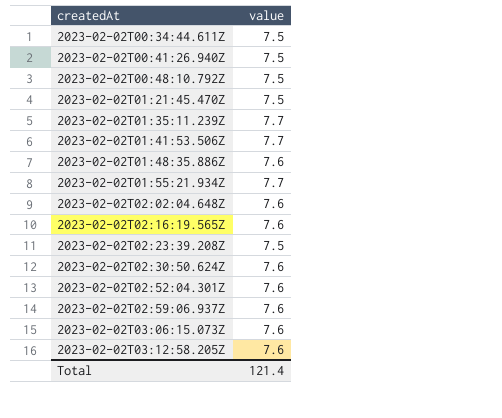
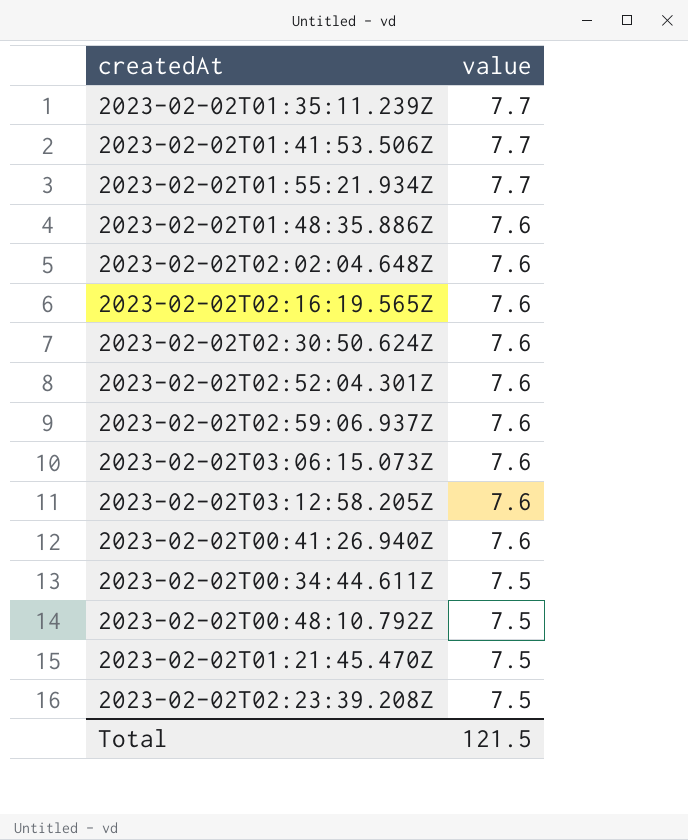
row order: createdAt ascending -> value descending
2023-02-02T00:41:26.940Z | value: 7.5 -> 7.6
Total | value: 121.4 -> 121.5

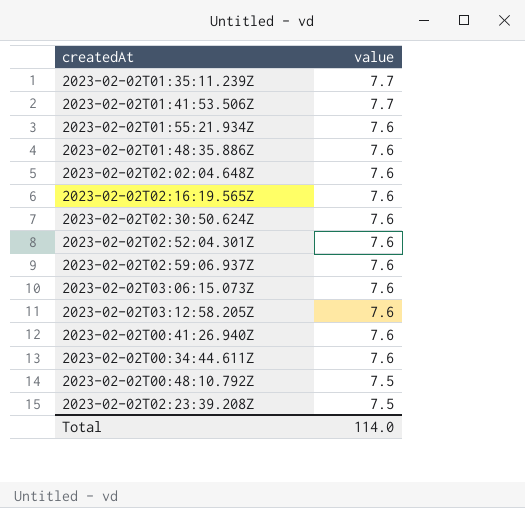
row 2023-02-02T01:21:45.470Z: 7.5 -> none
2023-02-02T01:55:21.934Z | value: 7.7 -> 7.6
2023-02-02T00:34:44.611Z | value: 7.5 -> 7.6
Total | value: 121.5 -> 114.0

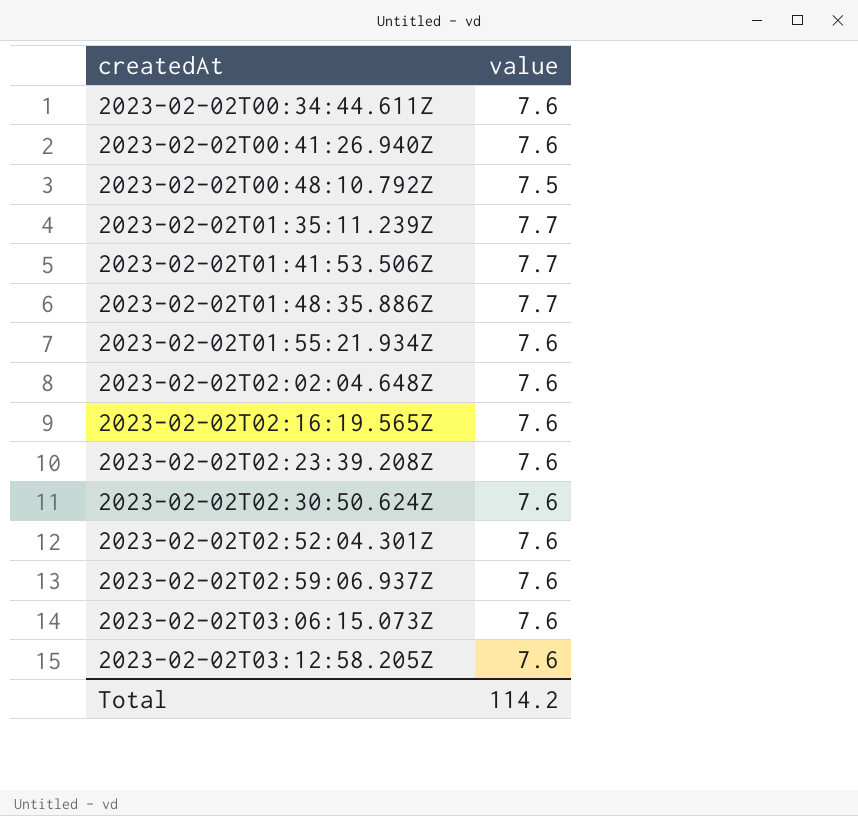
row order: value descending -> createdAt ascending
2023-02-02T01:48:35.886Z | value: 7.6 -> 7.7
2023-02-02T02:23:39.208Z | value: 7.5 -> 7.6
Total | value: 114.0 -> 114.2

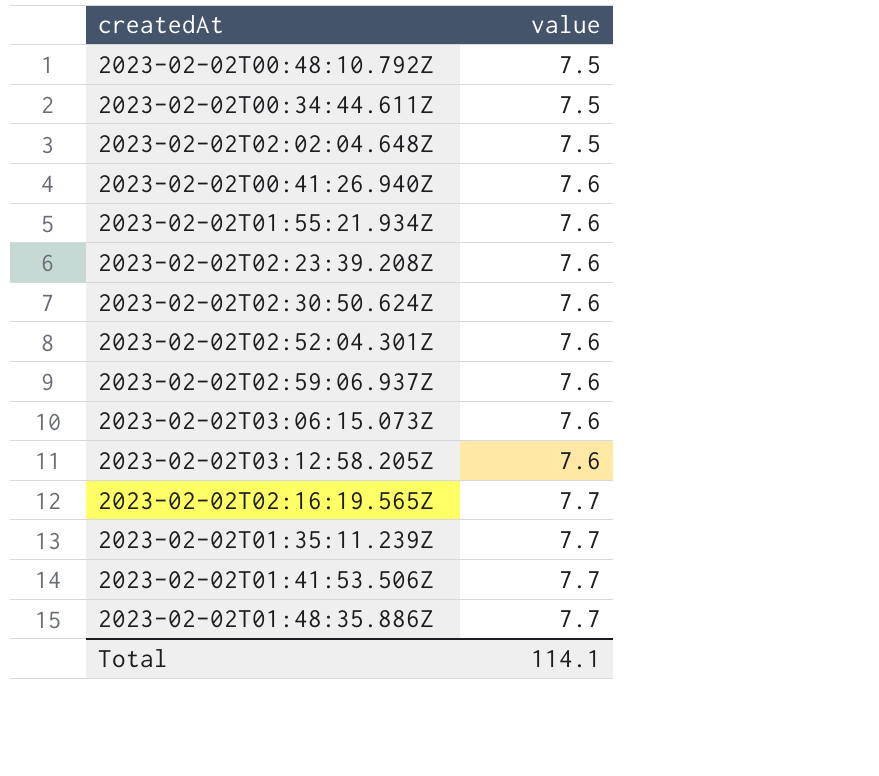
row order: createdAt ascending -> value ascending
2023-02-02T00:34:44.611Z | value: 7.6 -> 7.5
2023-02-02T02:02:04.648Z | value: 7.6 -> 7.5
2023-02-02T02:16:19.565Z | value: 7.6 -> 7.7
Total | value: 114.2 -> 114.1

